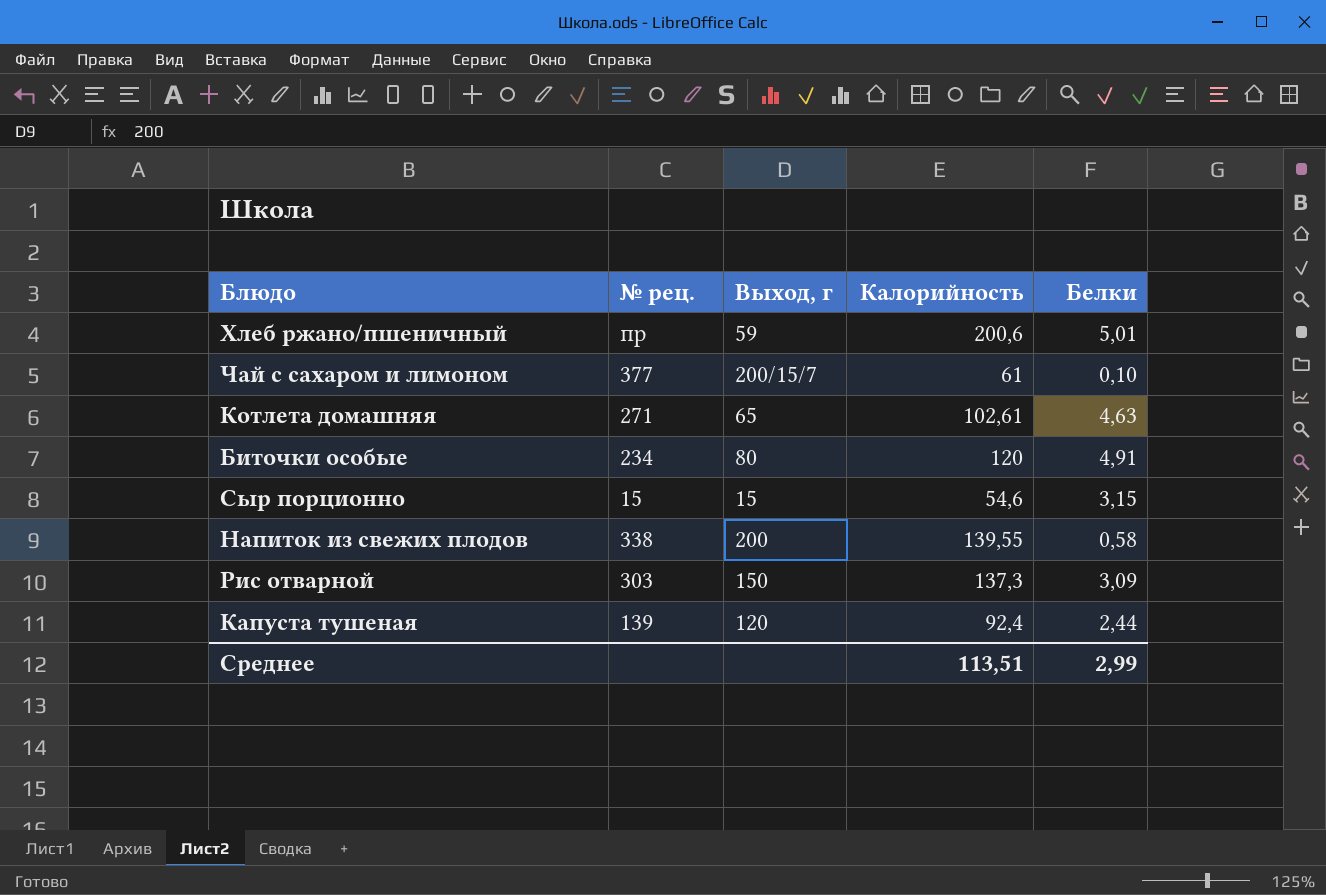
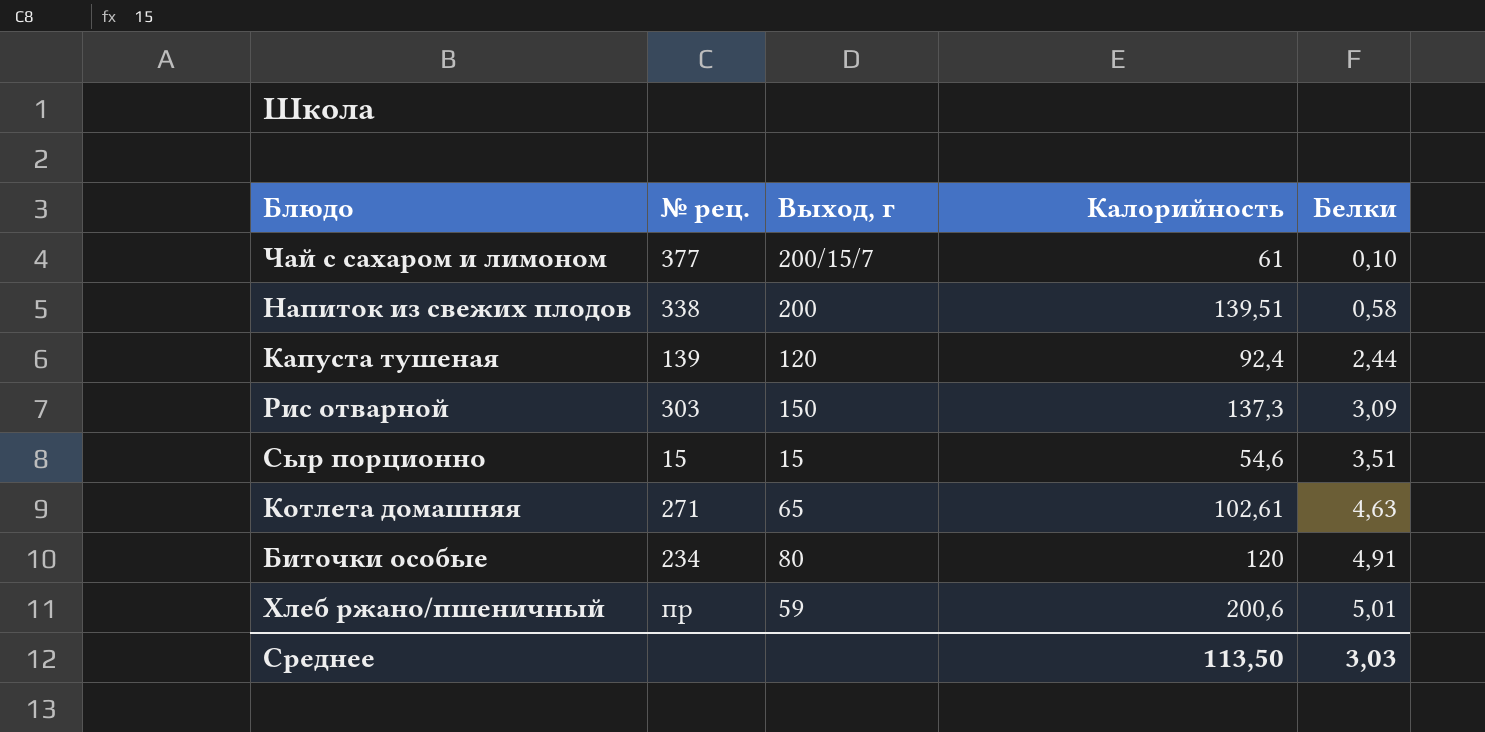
row order: none -> Белки ascending
Напиток из свежих плодов | Калорийность: 139,55 -> 139,51
Сыр порционно | Белки: 3,15 -> 3,51
Среднее | Калорийность: 113,51 -> 113,50
Среднее | Белки: 2,99 -> 3,03

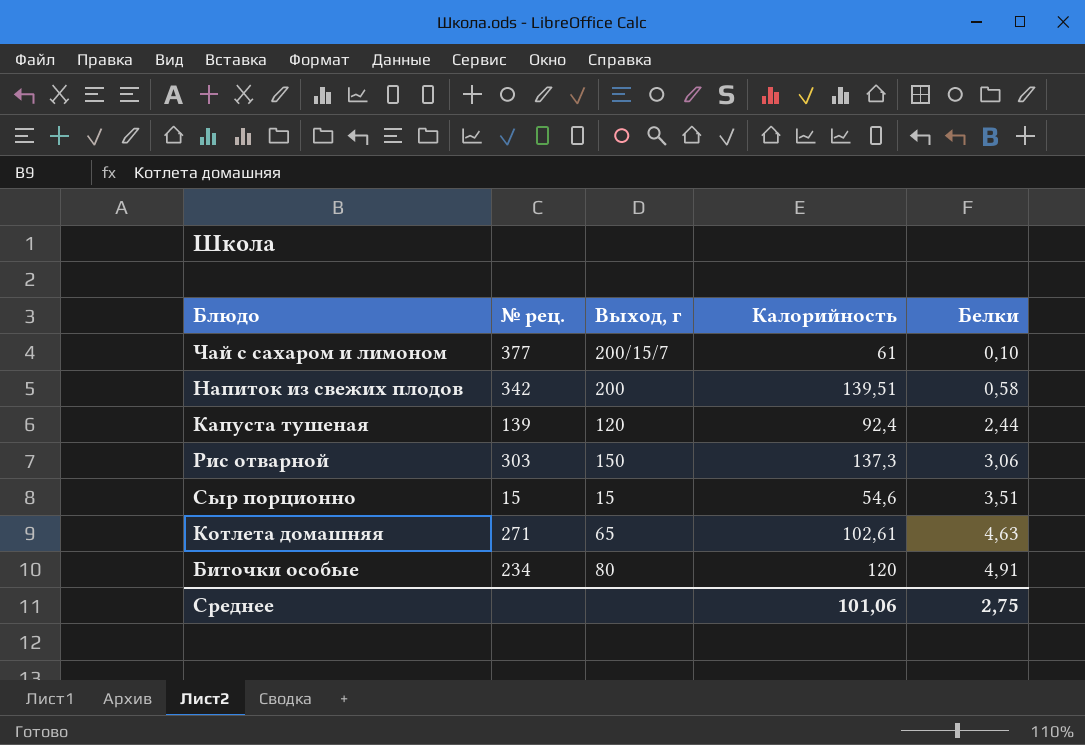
row Хлеб ржано/пшеничный: пр | 59 | 200,6 | 5,01 -> none
Напиток из свежих плодов | № рец.: 338 -> 342
Рис отварной | Белки: 3,09 -> 3,06
Среднее | Калорийность: 113,50 -> 101,06
Среднее | Белки: 3,03 -> 2,75

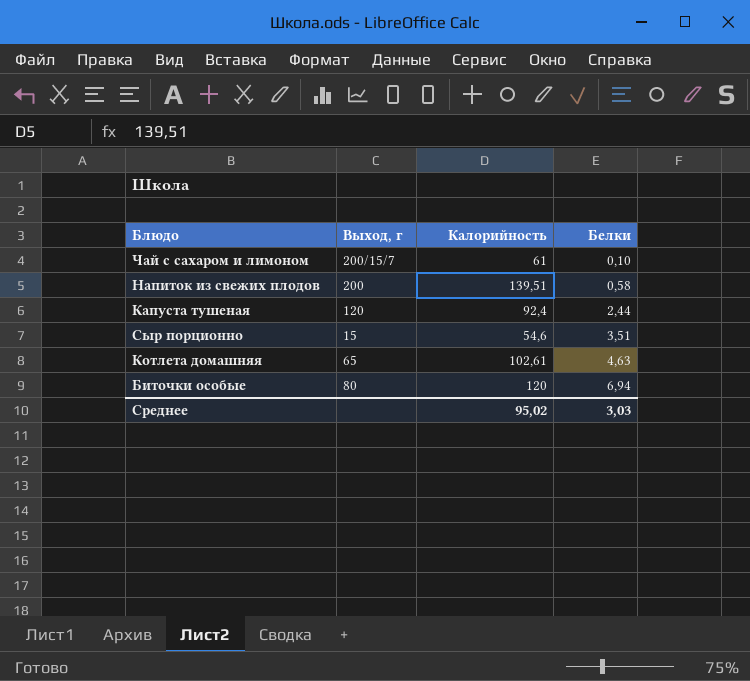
column № рец. | position: 2 -> none
row Рис отварной: 303 | 150 | 137,3 | 3,06 -> none
Биточки особые | Белки: 4,91 -> 6,94
Среднее | Калорийность: 101,06 -> 95,02
Среднее | Белки: 2,75 -> 3,03

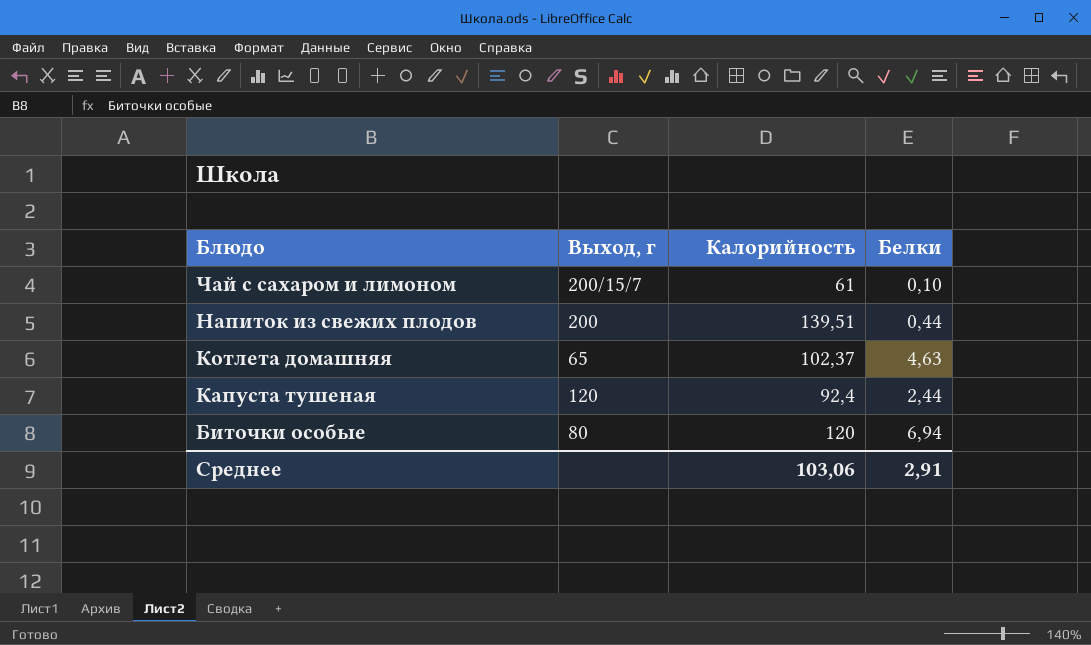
row order: Белки ascending -> Блюдо descending
row Сыр порционно: 15 | 54,6 | 3,51 -> none
Напиток из свежих плодов | Белки: 0,58 -> 0,44
Котлета домашняя | Калорийность: 102,61 -> 102,37
Среднее | Калорийность: 95,02 -> 103,06
Среднее | Белки: 3,03 -> 2,91

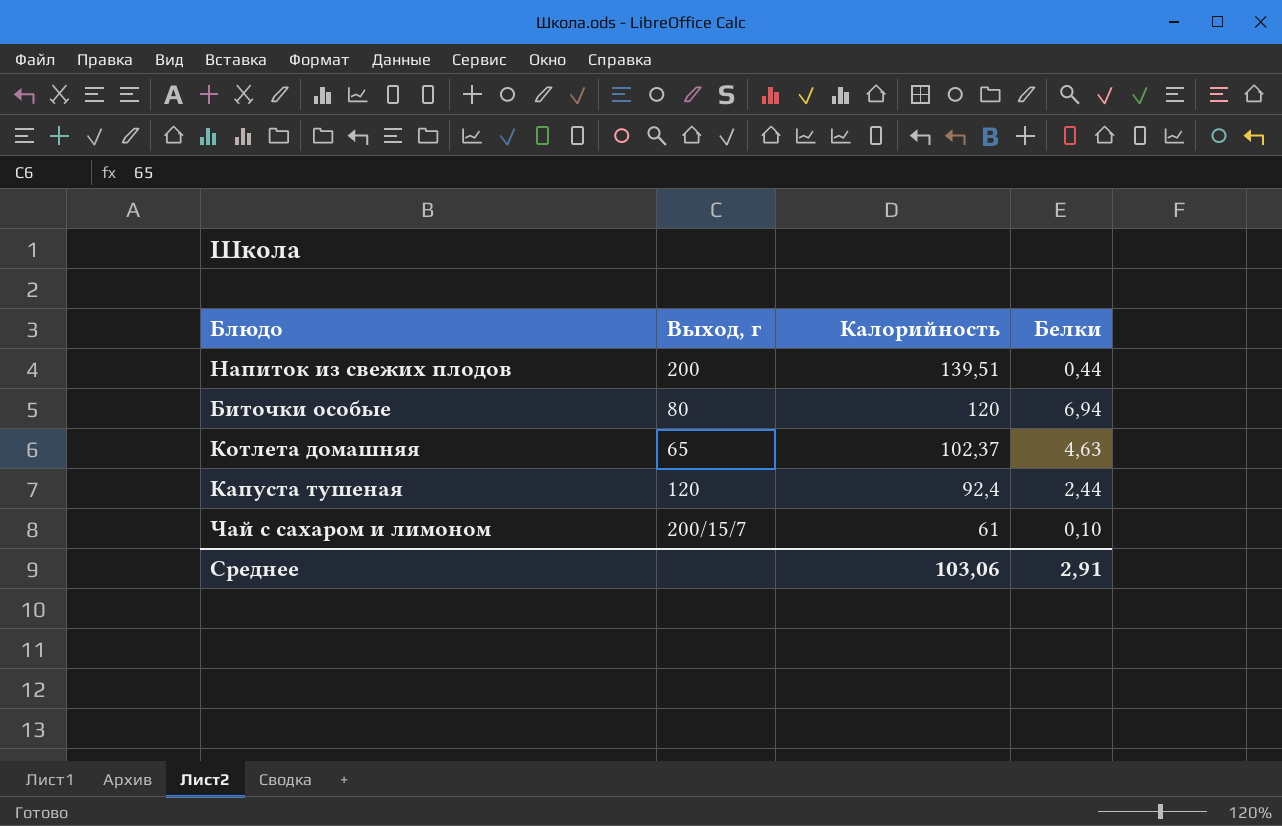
row order: Блюдо descending -> Калорийность descending

